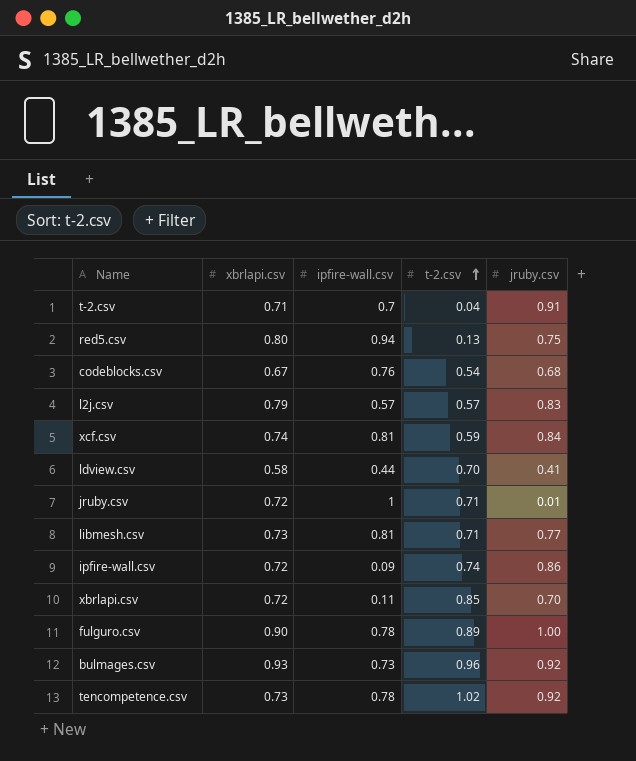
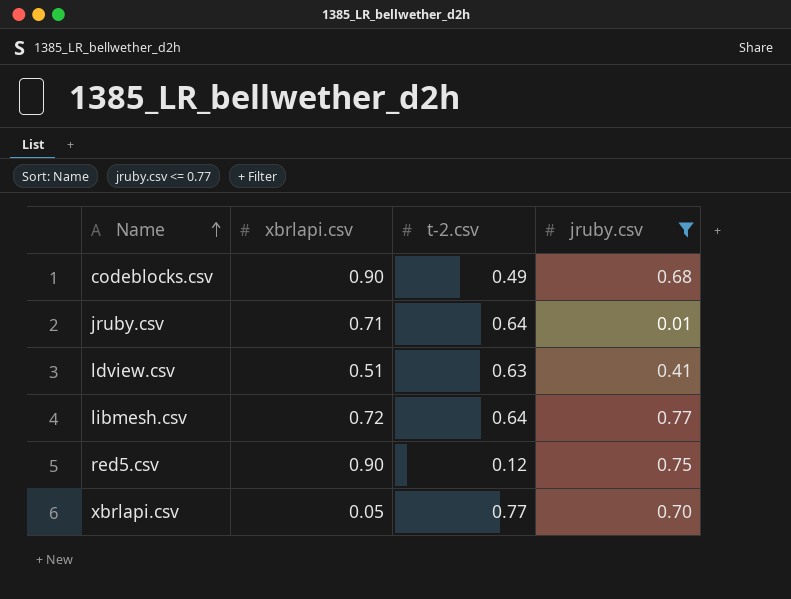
filter: none -> jruby.csv <= 0.77
row order: t-2.csv ascending -> Name ascending
column ipfire-wall.csv | position: 3 -> none
codeblocks.csv | xbrlapi.csv: 0.67 -> 0.90
codeblocks.csv | t-2.csv: 0.54 -> 0.49
jruby.csv | xbrlapi.csv: 0.72 -> 0.71
jruby.csv | t-2.csv: 0.71 -> 0.64
ldview.csv | xbrlapi.csv: 0.58 -> 0.51
ldview.csv | t-2.csv: 0.70 -> 0.63
libmesh.csv | xbrlapi.csv: 0.73 -> 0.72
libmesh.csv | t-2.csv: 0.71 -> 0.64
red5.csv | xbrlapi.csv: 0.80 -> 0.90
red5.csv | t-2.csv: 0.13 -> 0.12
xbrlapi.csv | xbrlapi.csv: 0.72 -> 0.05
xbrlapi.csv | t-2.csv: 0.85 -> 0.77

